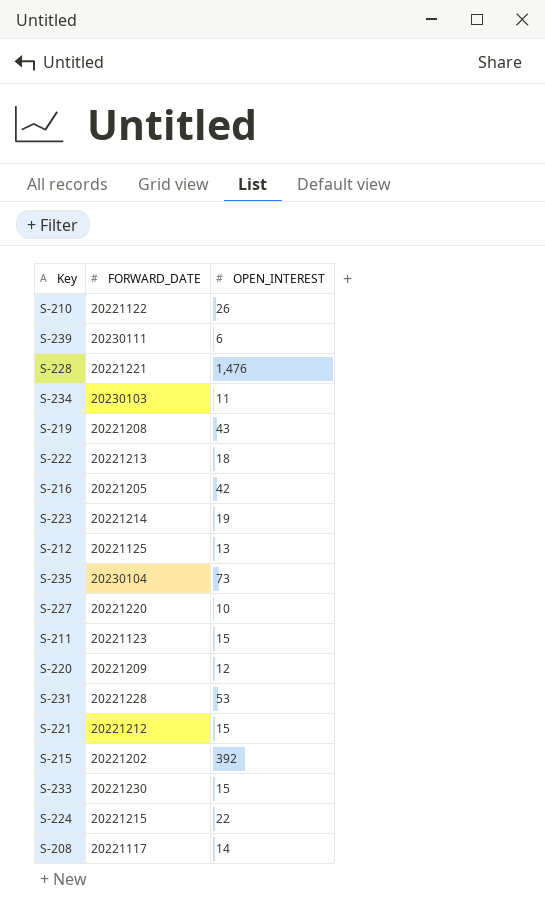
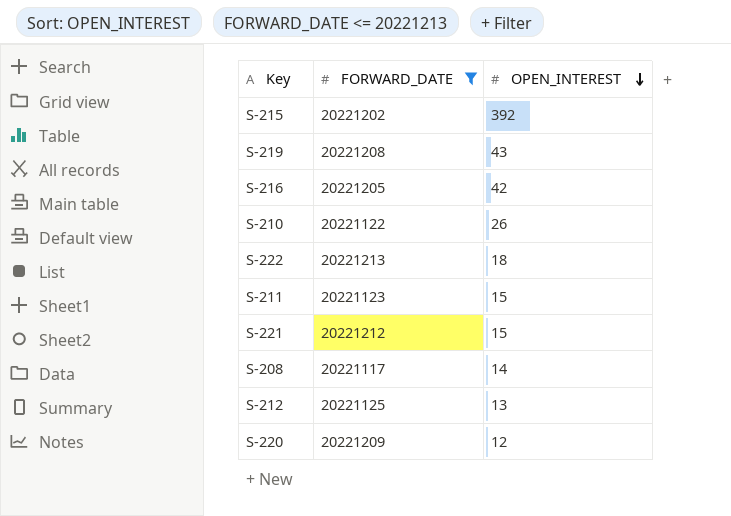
filter: none -> FORWARD_DATE <= 20221213
row order: none -> OPEN_INTEREST descending

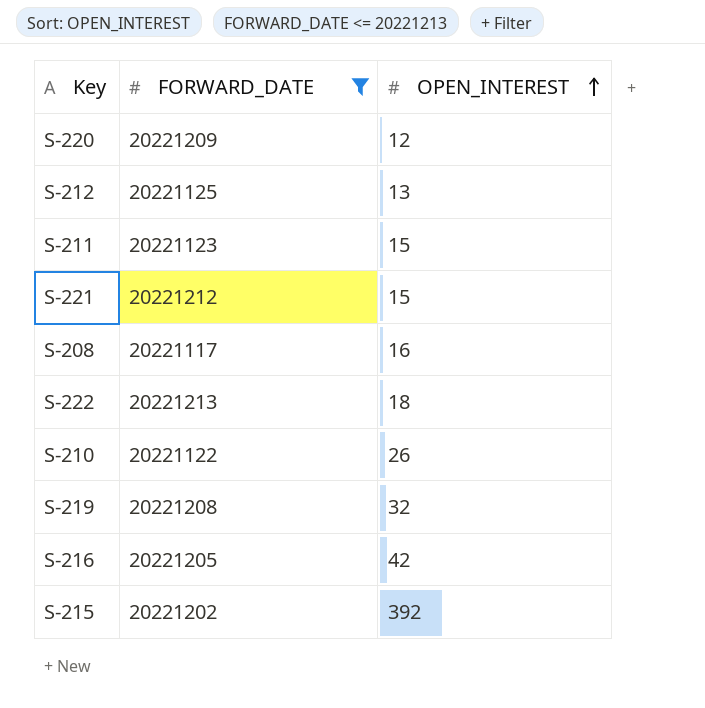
row order: OPEN_INTEREST descending -> OPEN_INTEREST ascending
S-208 | OPEN_INTEREST: 14 -> 16
S-219 | OPEN_INTEREST: 43 -> 32

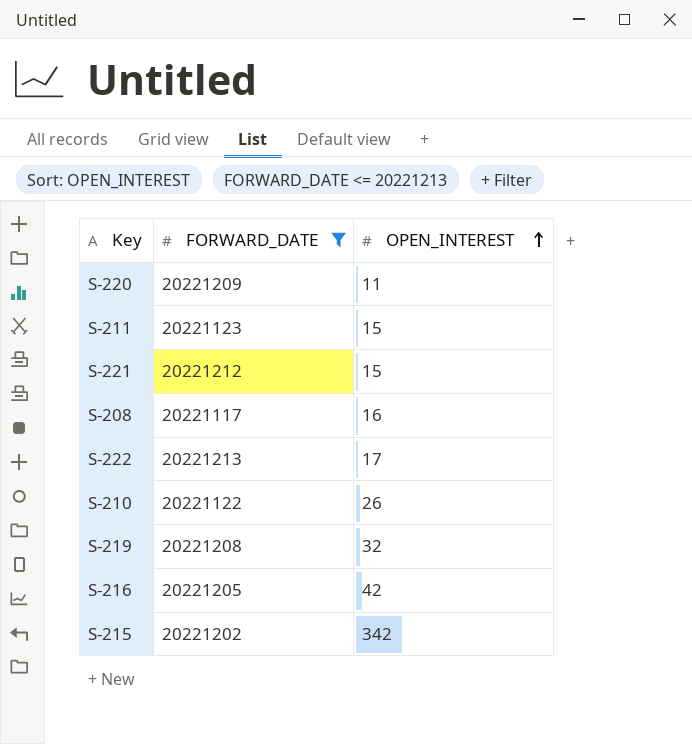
row S-212: 20221125 | 13 -> none
S-220 | OPEN_INTEREST: 12 -> 11
S-222 | OPEN_INTEREST: 18 -> 17
S-215 | OPEN_INTEREST: 392 -> 342

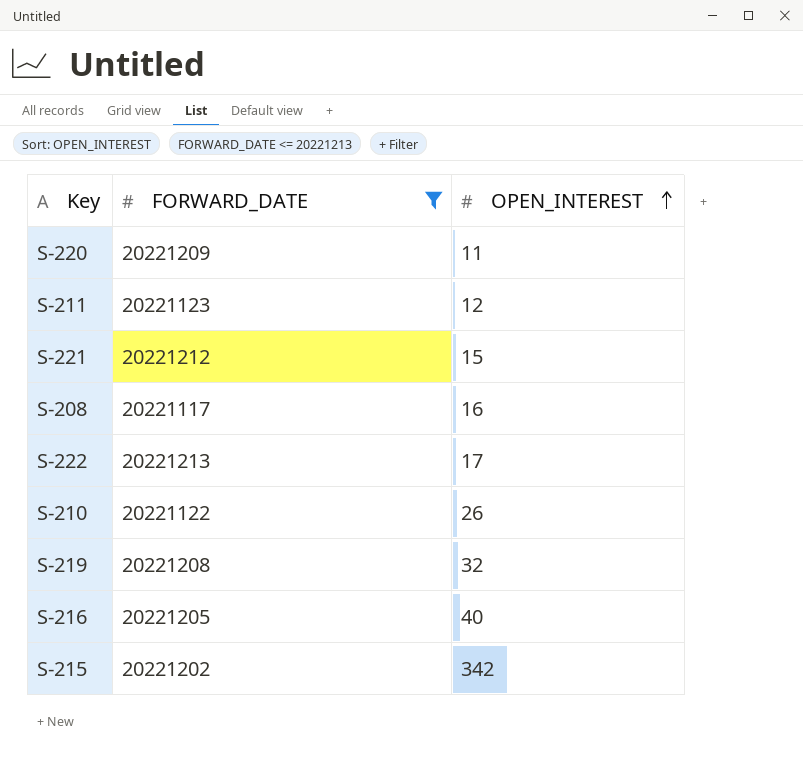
S-211 | OPEN_INTEREST: 15 -> 12
S-216 | OPEN_INTEREST: 42 -> 40

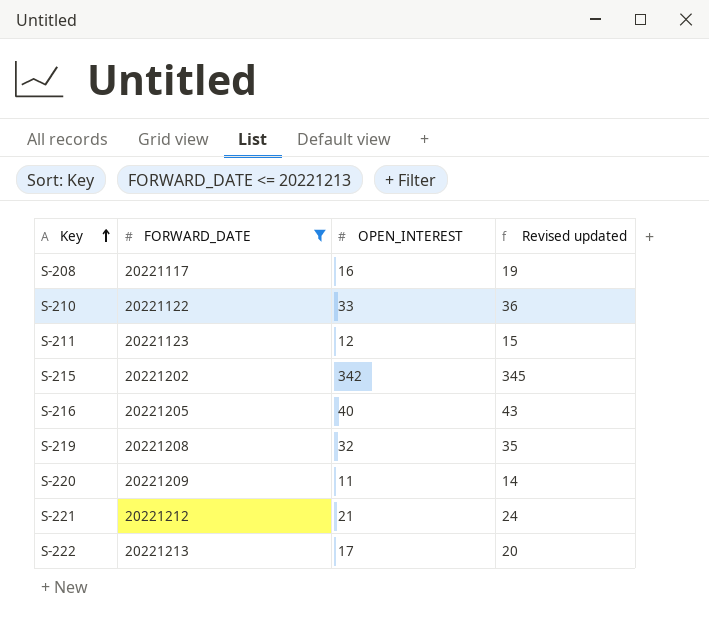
row order: OPEN_INTEREST ascending -> Key ascending
column Revised updated | formula: none -> [OPEN_INTEREST] + 3
S-210 | OPEN_INTEREST: 26 -> 33
S-221 | OPEN_INTEREST: 15 -> 21

